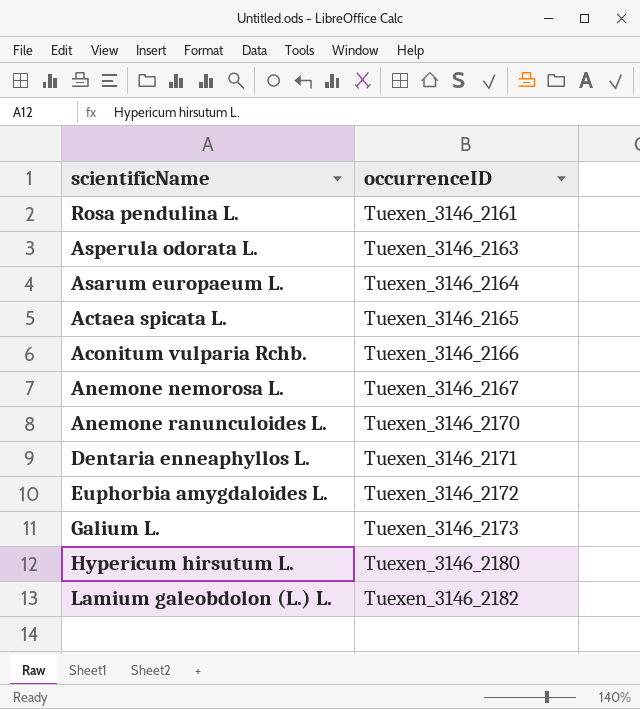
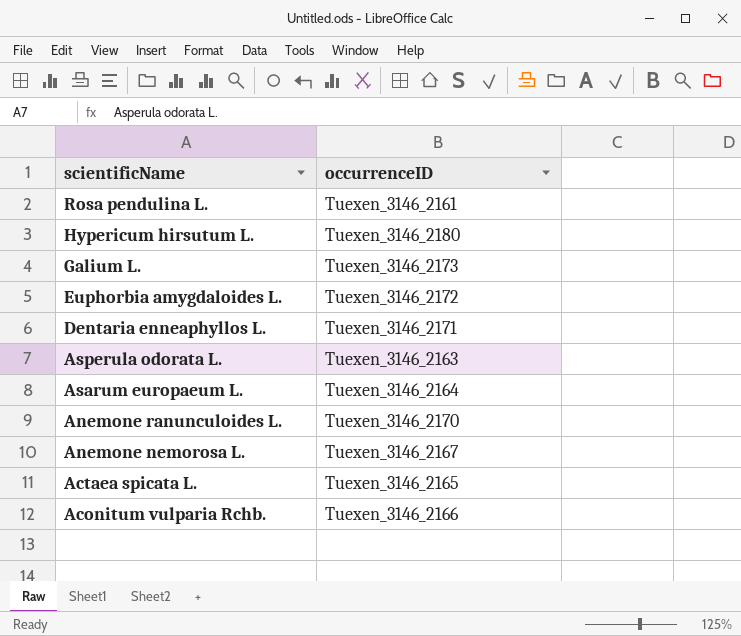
row order: occurrenceID ascending -> scientificName descending
row Lamium galeobdolon (L.) L.: Tuexen_3146_2182 -> none

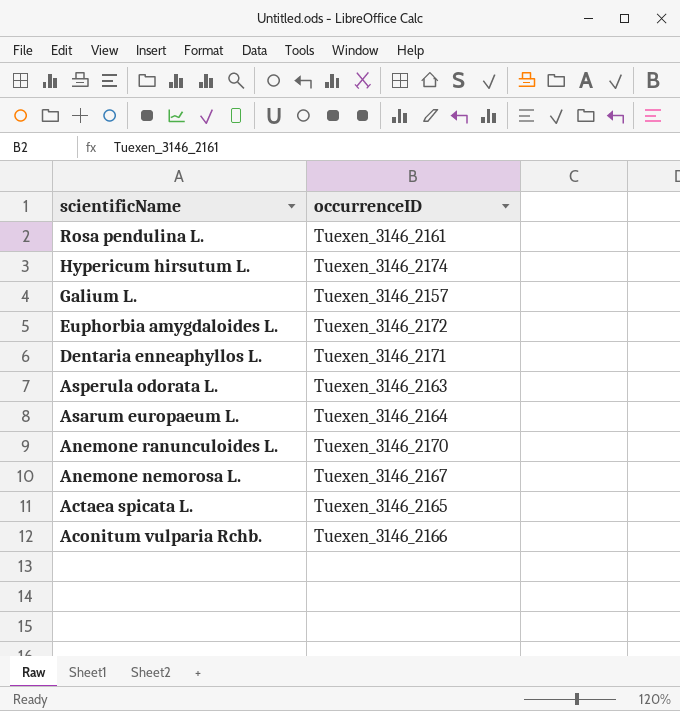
Hypericum hirsutum L. | occurrenceID: Tuexen_3146_2180 -> Tuexen_3146_2174
Galium L. | occurrenceID: Tuexen_3146_2173 -> Tuexen_3146_2157

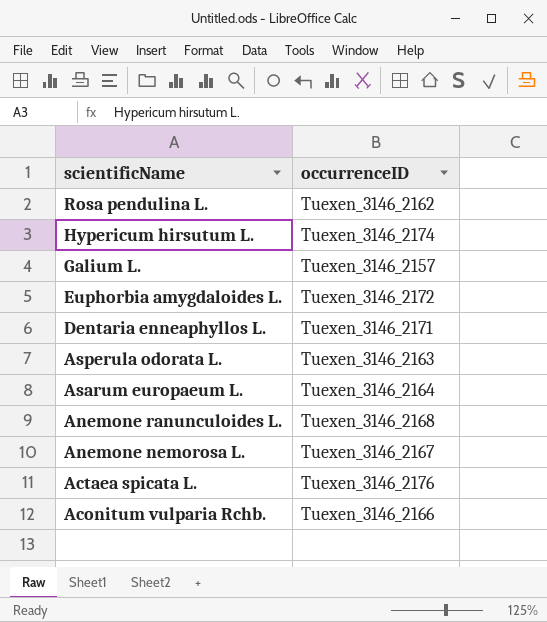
Rosa pendulina L. | occurrenceID: Tuexen_3146_2161 -> Tuexen_3146_2162
Anemone ranunculoides L. | occurrenceID: Tuexen_3146_2170 -> Tuexen_3146_2168
Actaea spicata L. | occurrenceID: Tuexen_3146_2165 -> Tuexen_3146_2176

